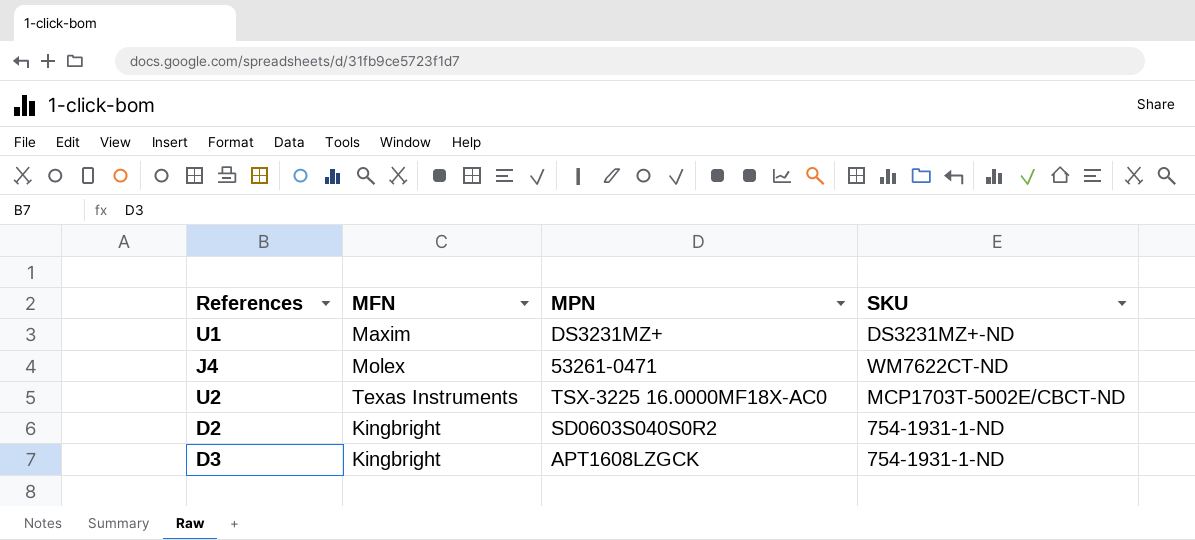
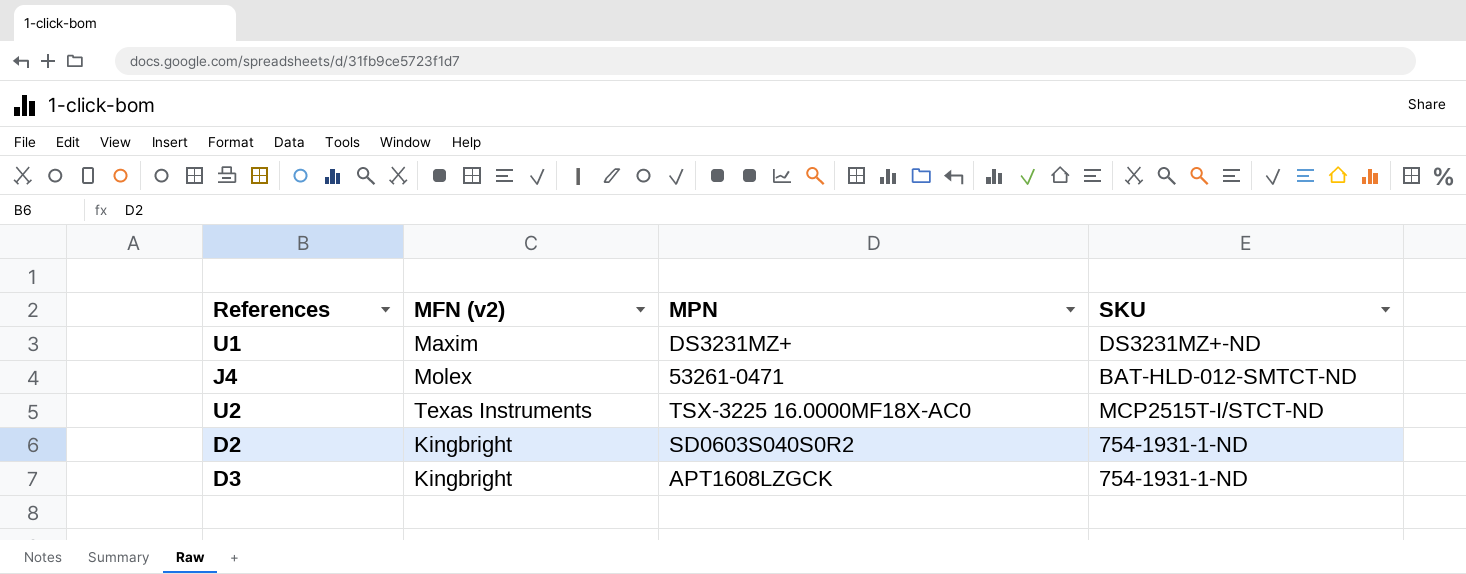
column name: MFN -> MFN (v2)
J4 | SKU: WM7622CT-ND -> BAT-HLD-012-SMTCT-ND
U2 | SKU: MCP1703T-5002E/CBCT-ND -> MCP2515T-I/STCT-ND

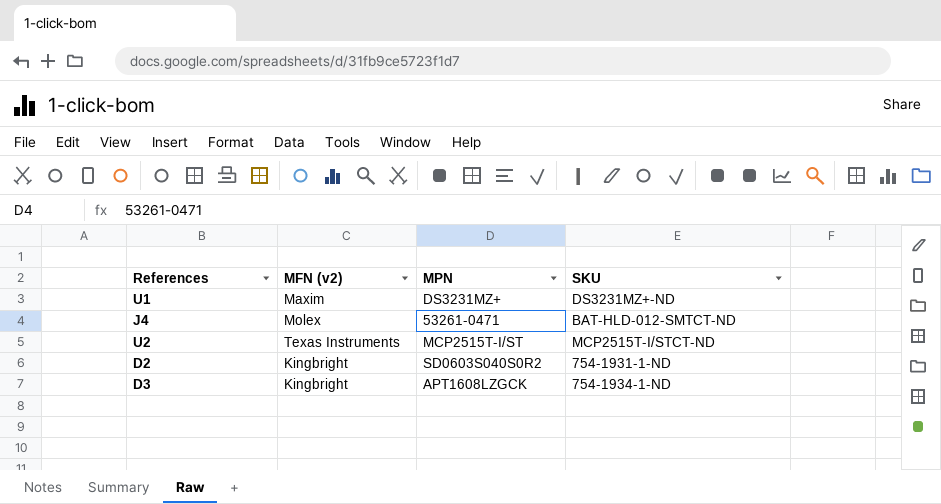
U2 | MPN: TSX-3225 16.0000MF18X-AC0 -> MCP2515T-I/ST
D3 | SKU: 754-1931-1-ND -> 754-1934-1-ND

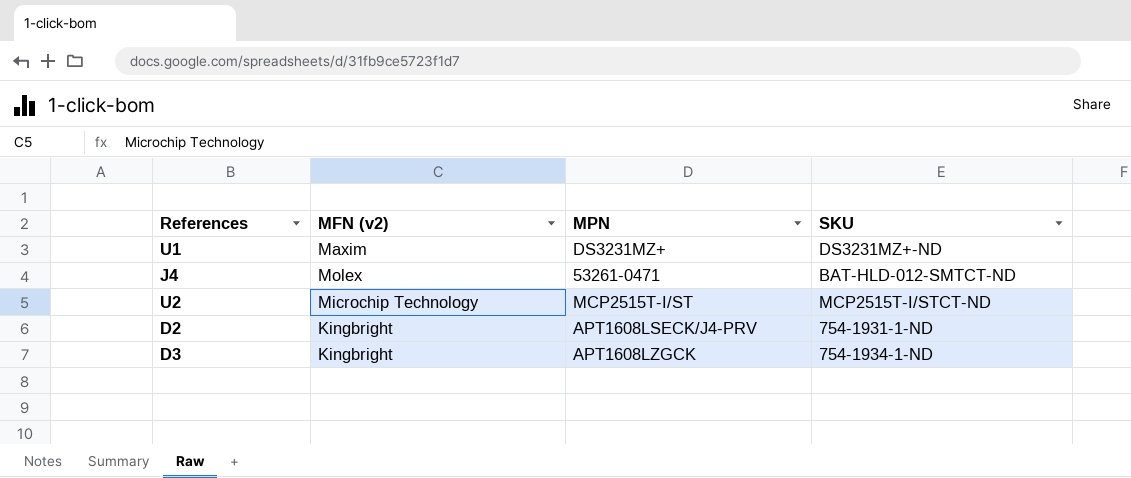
U2 | MFN (v2): Texas Instruments -> Microchip Technology
D2 | MPN: SD0603S040S0R2 -> APT1608LSECK/J4-PRV

